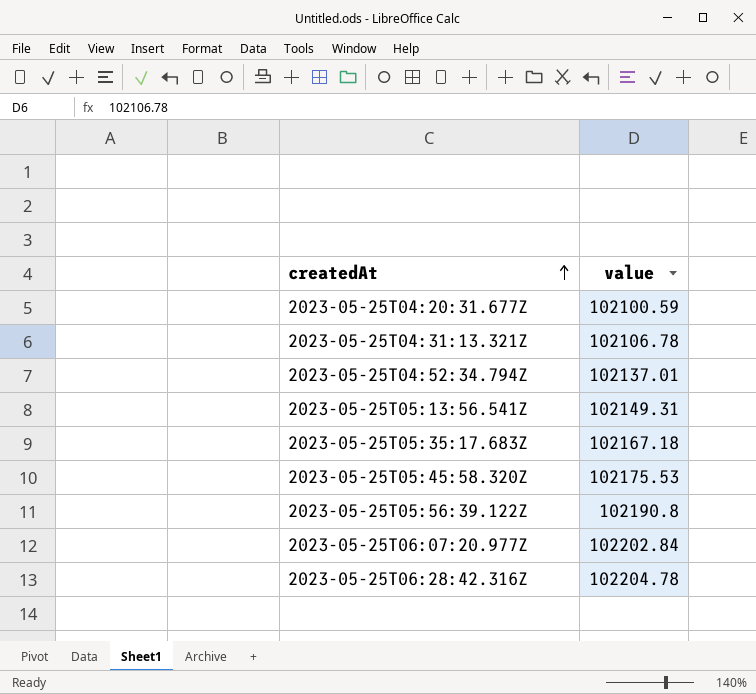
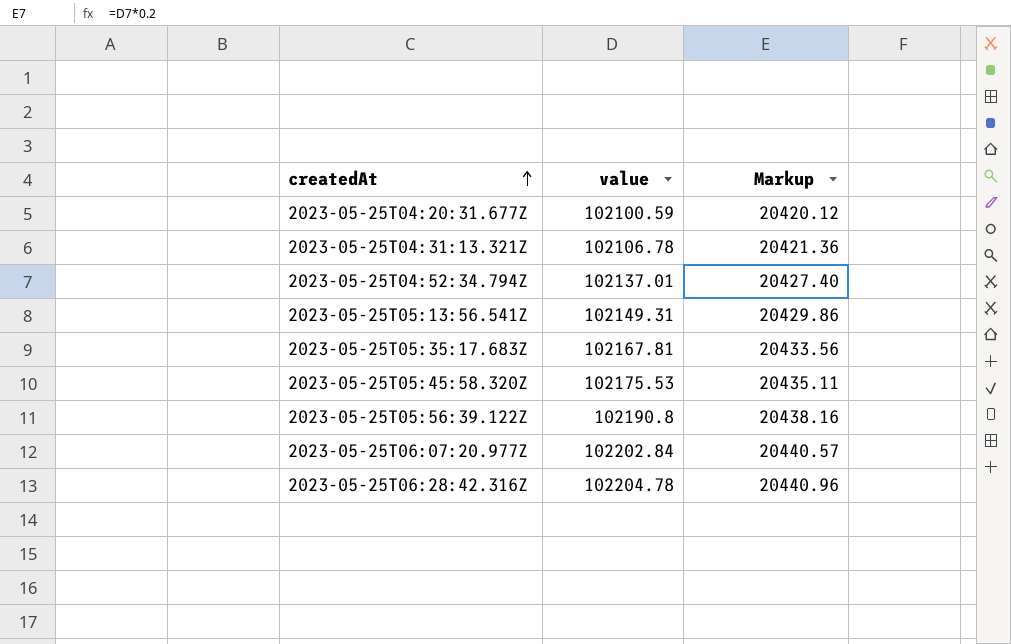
column Markup | formula: none -> [value] * 0.2
2023-05-25T05:35:17.683Z | value: 102167.18 -> 102167.81

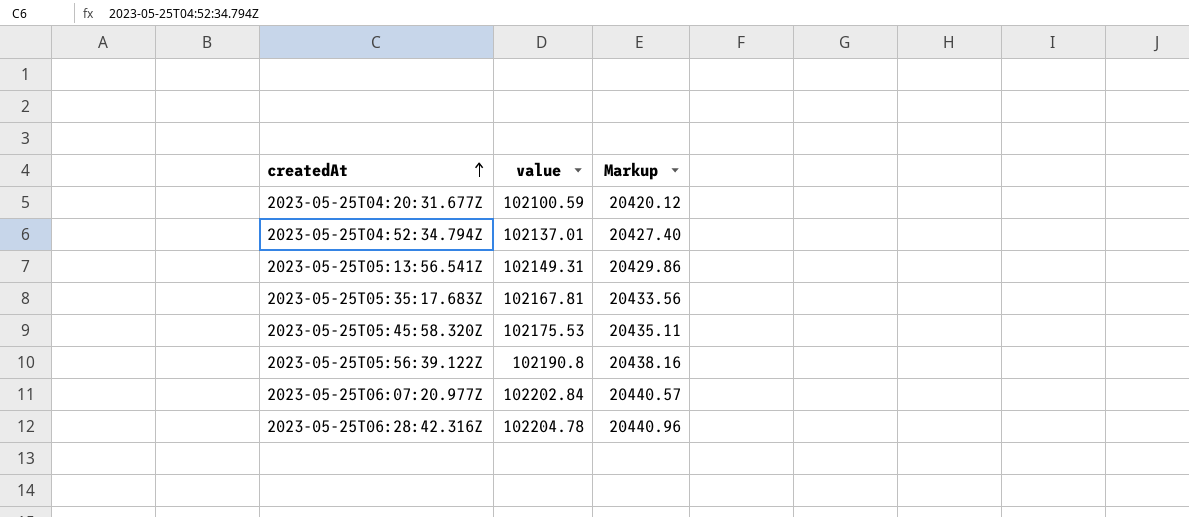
row 2023-05-25T04:31:13.321Z: 102106.78 | 20421.36 -> none

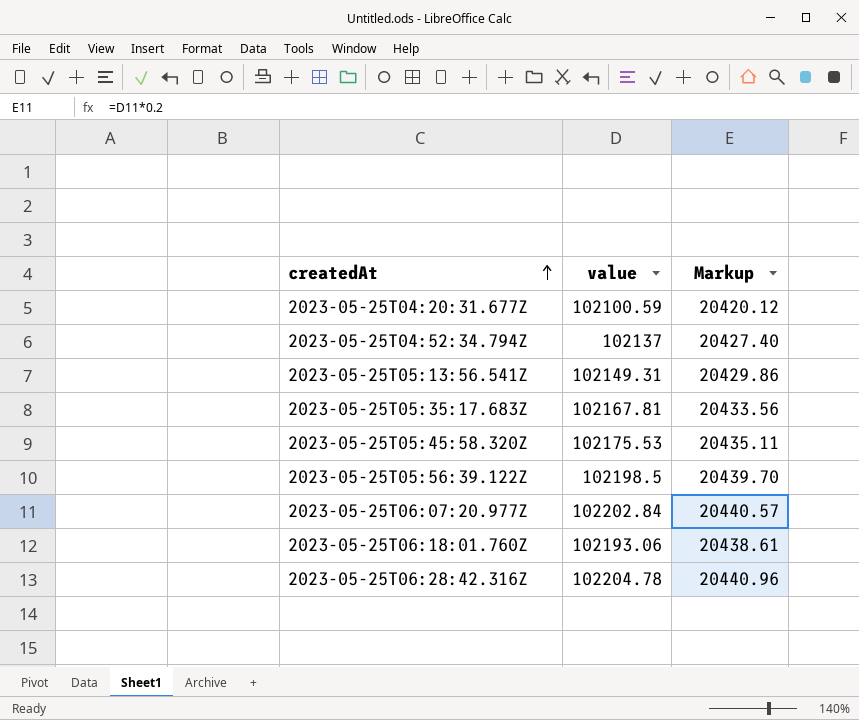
2023-05-25T04:52:34.794Z | value: 102137.01 -> 102137
2023-05-25T05:56:39.122Z | value: 102190.8 -> 102198.5
2023-05-25T05:56:39.122Z | Markup: 20438.16 -> 20439.70
row 2023-05-25T06:18:01.760Z: none -> 102193.06 | 20438.61

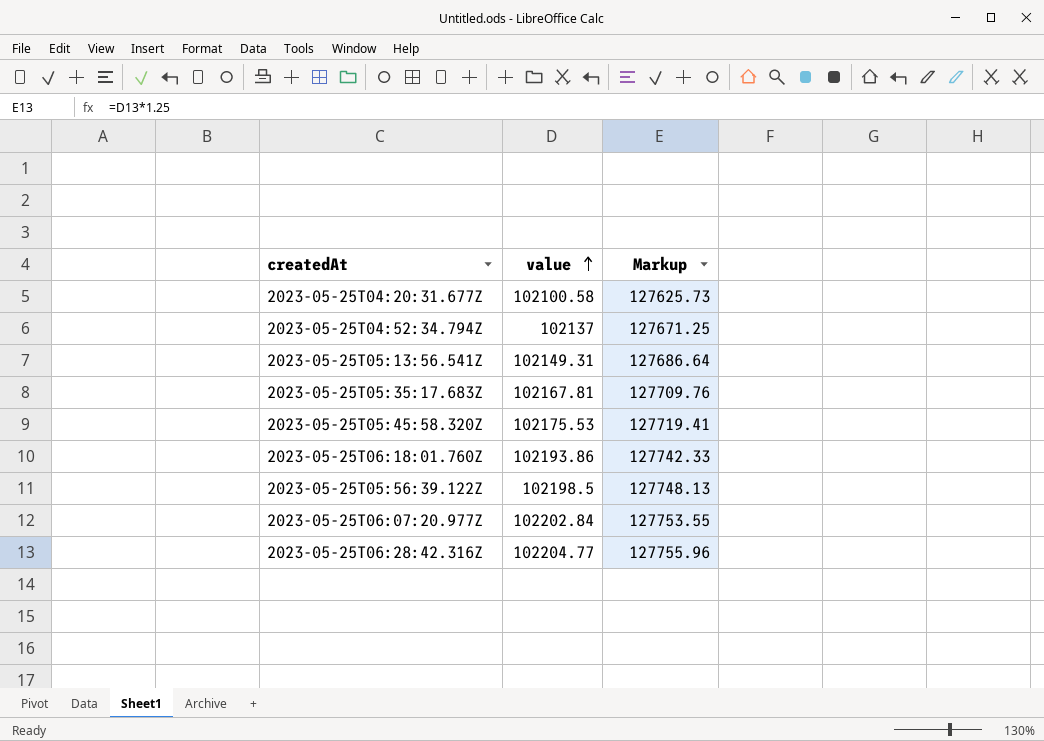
row order: createdAt ascending -> value ascending
column Markup | formula: [value] * 0.2 -> [value] * 1.25
2023-05-25T04:20:31.677Z | value: 102100.59 -> 102100.58
2023-05-25T06:18:01.760Z | value: 102193.06 -> 102193.86
2023-05-25T06:28:42.316Z | value: 102204.78 -> 102204.77

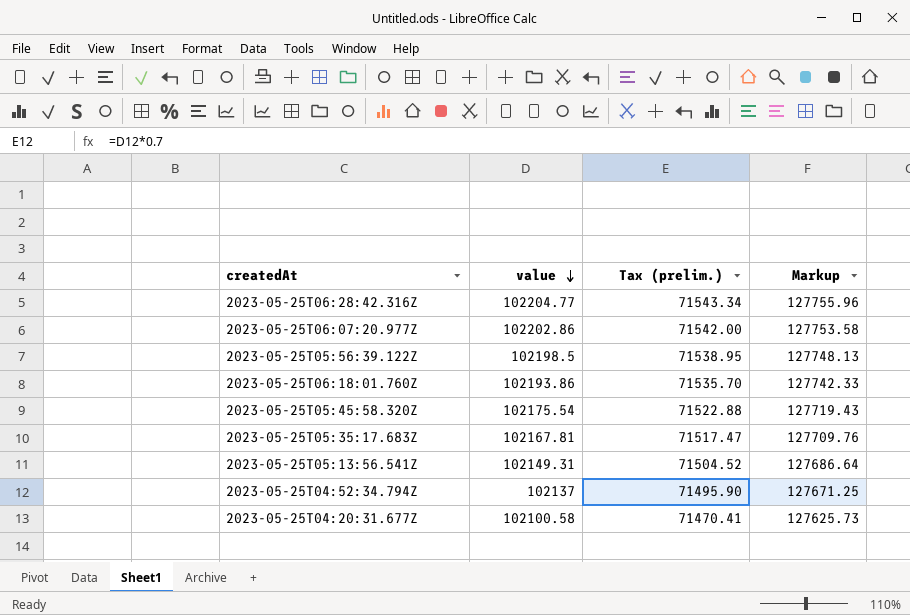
row order: value ascending -> value descending
column Tax (prelim.) | formula: none -> [value] * 0.7
2023-05-25T06:07:20.977Z | value: 102202.84 -> 102202.86
2023-05-25T06:07:20.977Z | Markup: 127753.55 -> 127753.58
2023-05-25T05:45:58.320Z | value: 102175.53 -> 102175.54
2023-05-25T05:45:58.320Z | Markup: 127719.41 -> 127719.43

